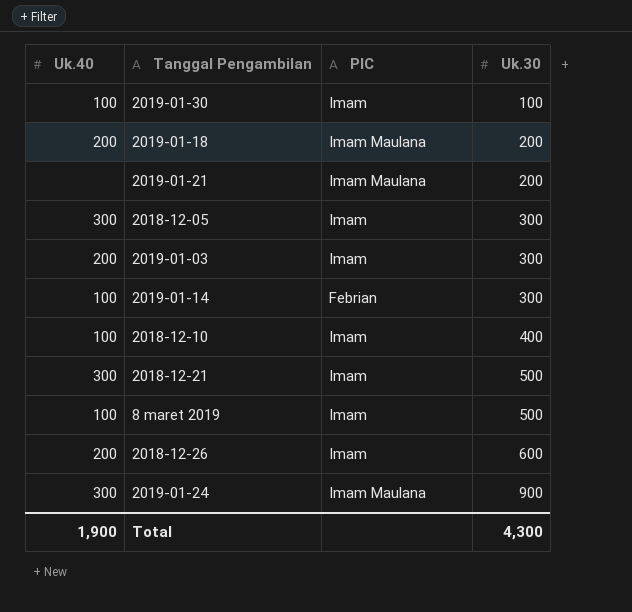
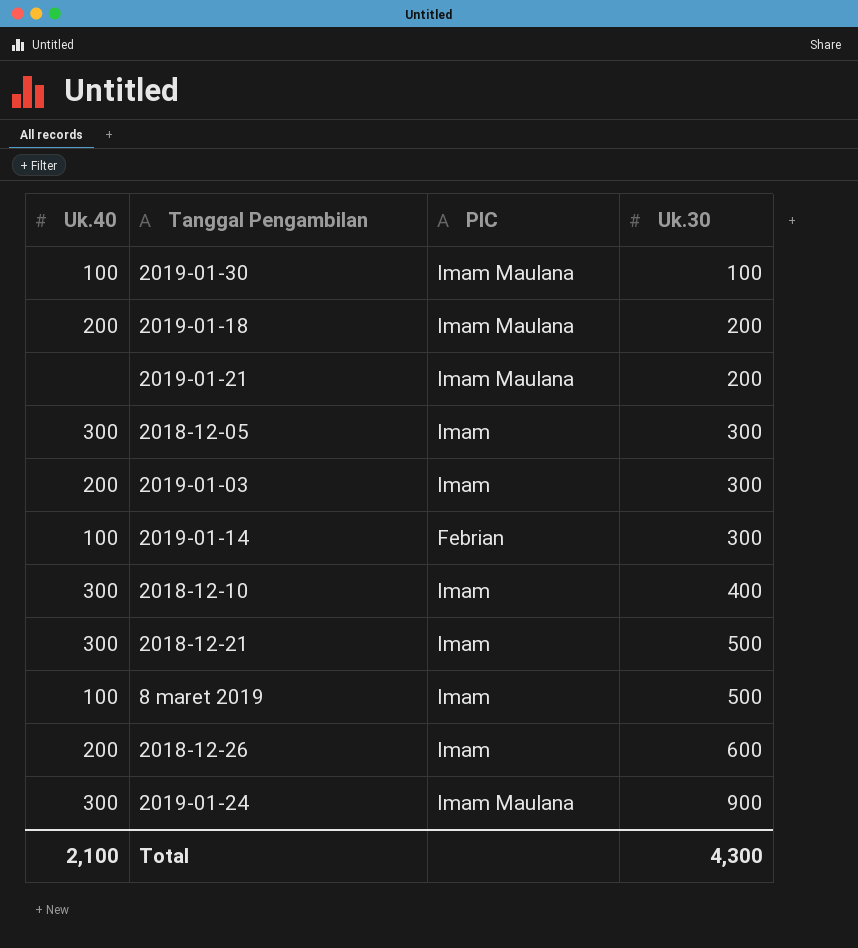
2019-01-30 | PIC: Imam -> Imam Maulana
2018-12-10 | Uk.40: 100 -> 300
Total | Uk.40: 1,900 -> 2,100

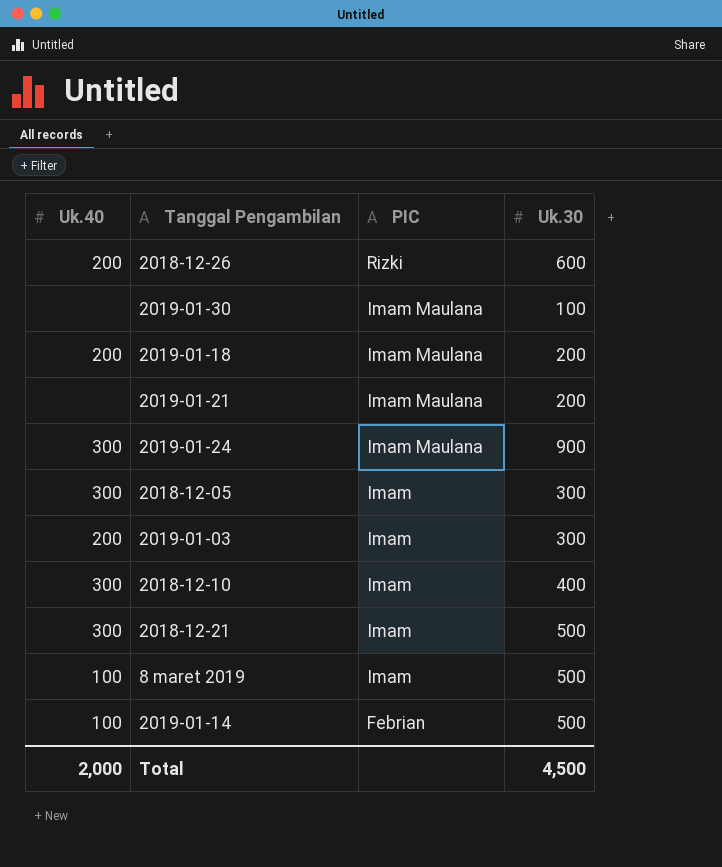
row order: Uk.30 ascending -> PIC descending
2018-12-26 | PIC: Imam -> Rizki
2019-01-30 | Uk.40: 100 -> none
2019-01-14 | Uk.30: 300 -> 500
Total | Uk.40: 2,100 -> 2,000
Total | Uk.30: 4,300 -> 4,500

